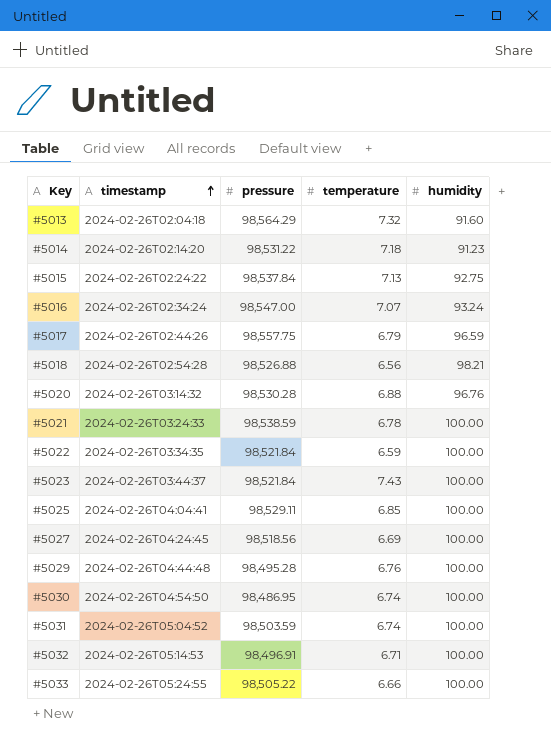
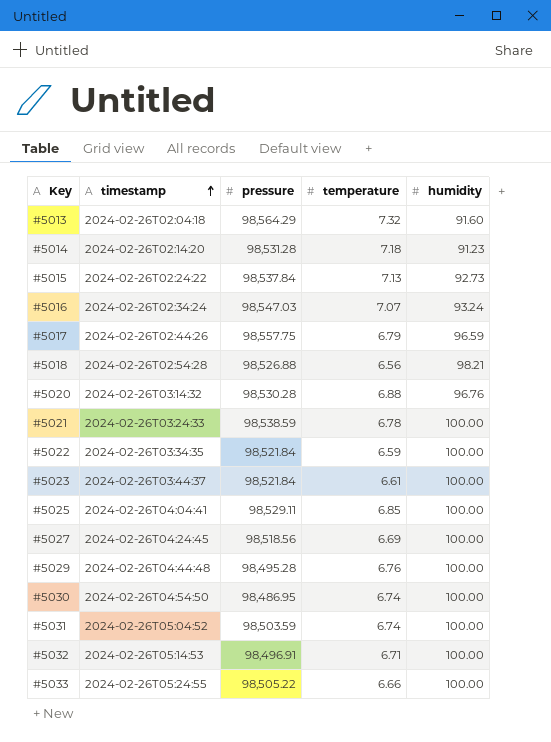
#5014 | pressure: 98,531.22 -> 98,531.28
#5015 | humidity: 92.75 -> 92.73
#5016 | pressure: 98,547.00 -> 98,547.03
#5023 | temperature: 7.43 -> 6.61

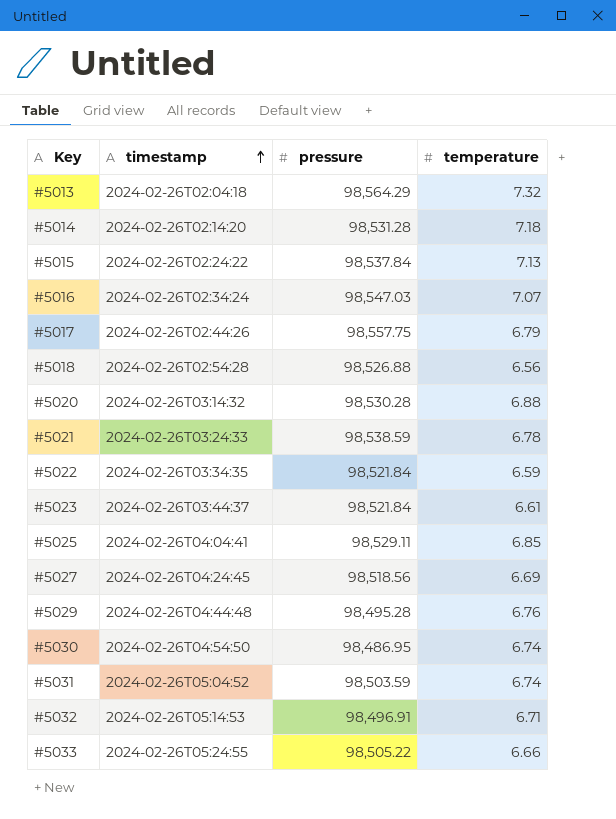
column humidity | position: 5 -> none

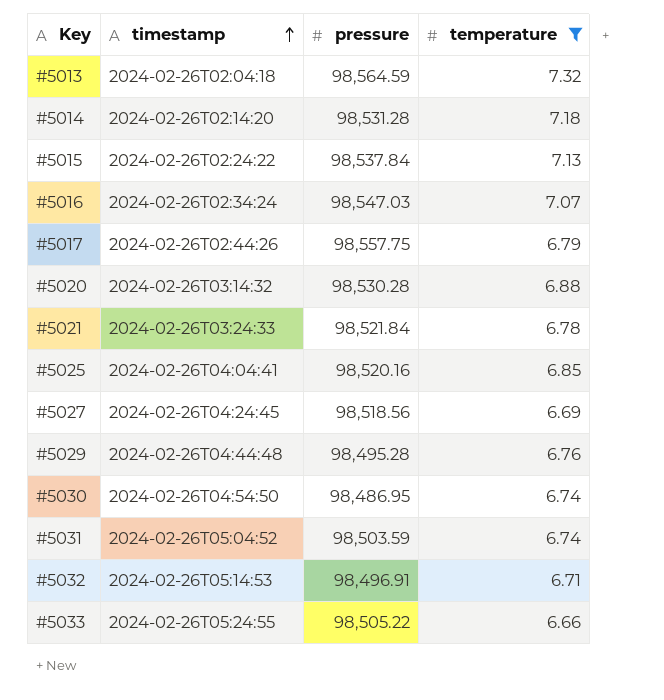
filter: none -> temperature >= 6.66
#5013 | pressure: 98,564.29 -> 98,564.59
#5021 | pressure: 98,538.59 -> 98,521.84
#5025 | pressure: 98,529.11 -> 98,520.16

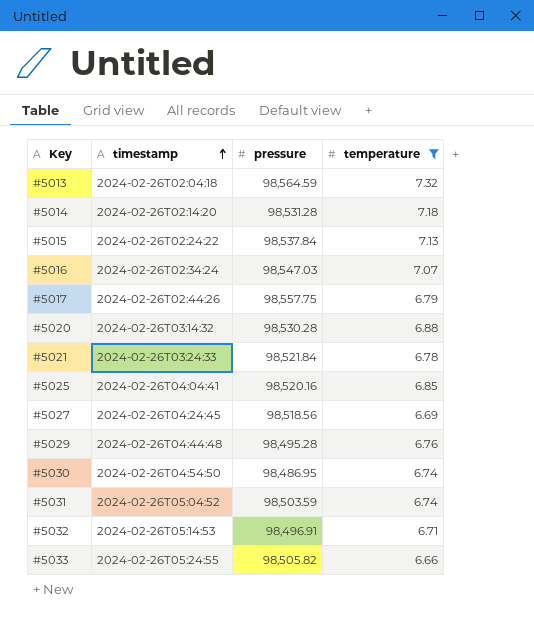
#5033 | pressure: 98,505.22 -> 98,505.82

